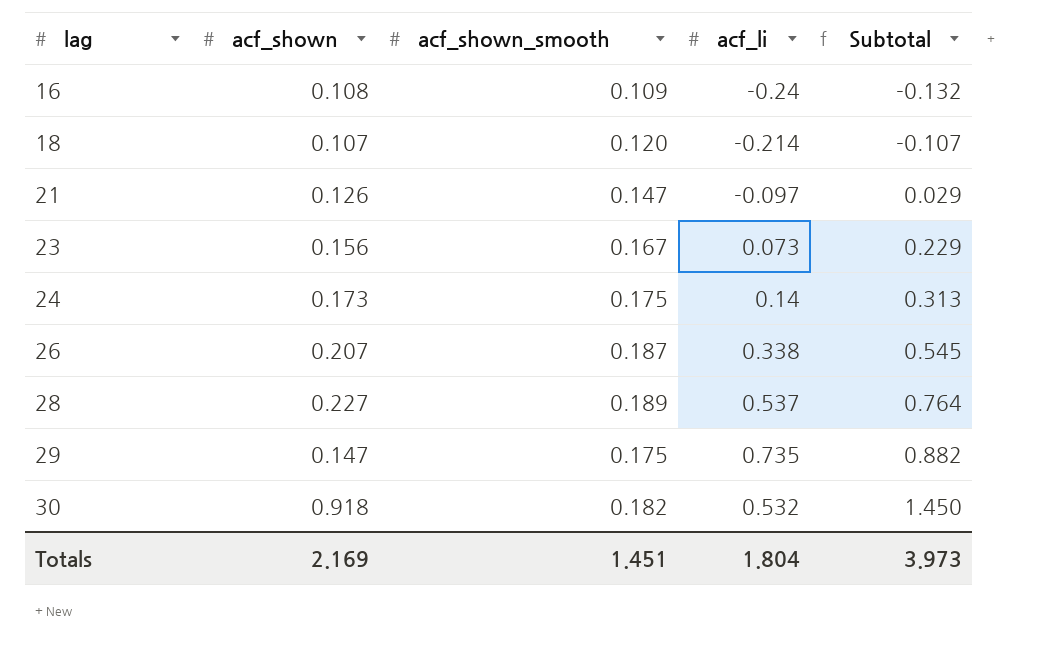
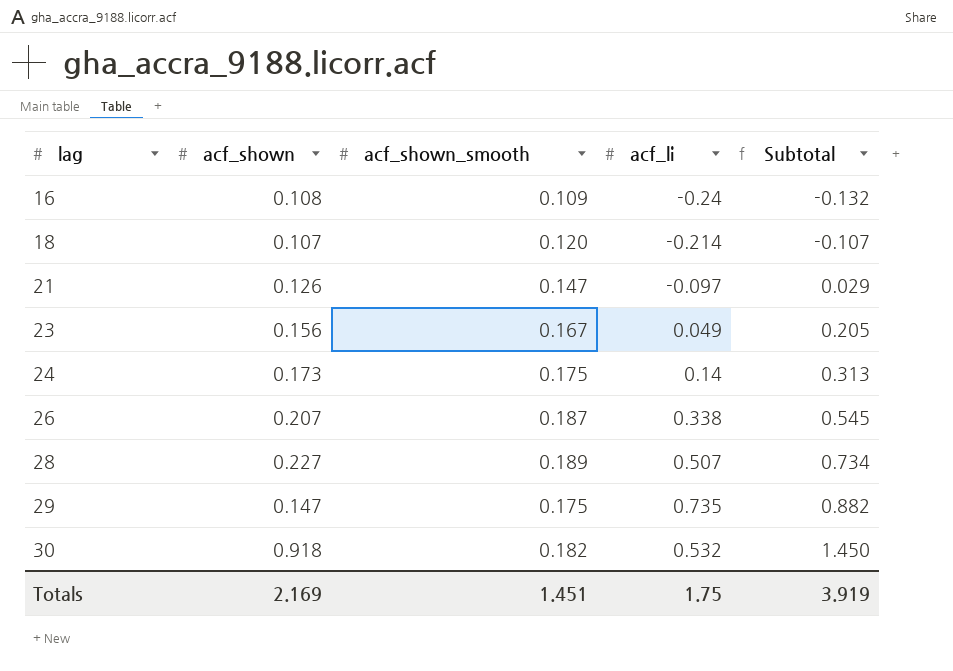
23 | acf_li: 0.073 -> 0.049
23 | Subtotal: 0.229 -> 0.205
28 | acf_li: 0.537 -> 0.507
28 | Subtotal: 0.764 -> 0.734
Totals | acf_li: 1.804 -> 1.75
Totals | Subtotal: 3.973 -> 3.919

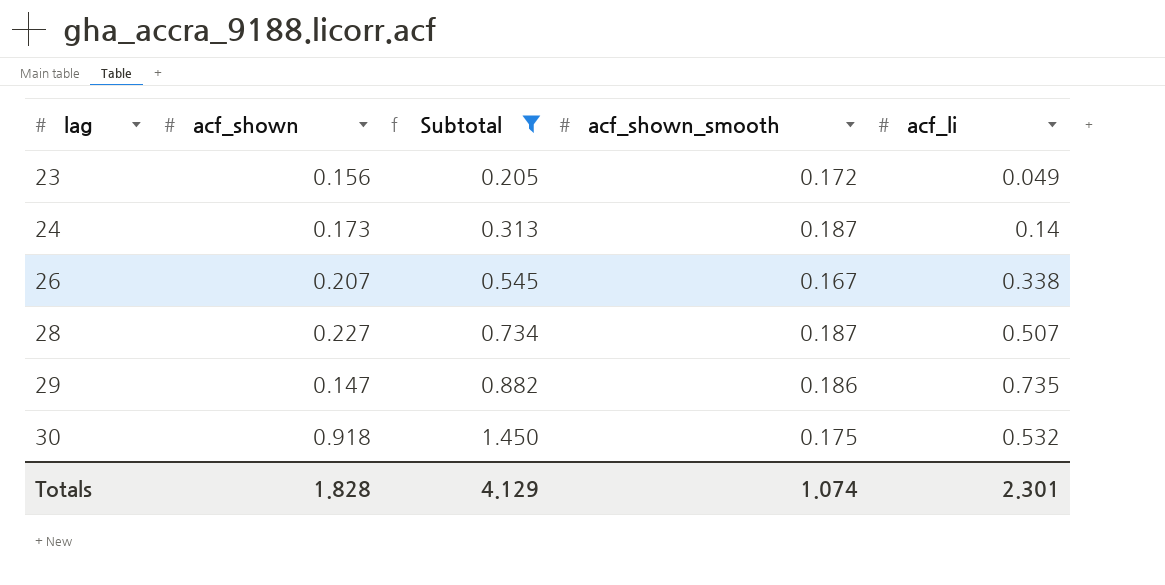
filter: none -> Subtotal >= 0.205
column Subtotal | position: 5 -> 3
23 | acf_shown_smooth: 0.167 -> 0.172
24 | acf_shown_smooth: 0.175 -> 0.187
26 | acf_shown_smooth: 0.187 -> 0.167
28 | acf_shown_smooth: 0.189 -> 0.187
29 | acf_shown_smooth: 0.175 -> 0.186
30 | acf_shown_smooth: 0.182 -> 0.175
Totals | acf_shown: 2.169 -> 1.828
Totals | Subtotal: 3.919 -> 4.129
Totals | acf_shown_smooth: 1.451 -> 1.074
Totals | acf_li: 1.75 -> 2.301

